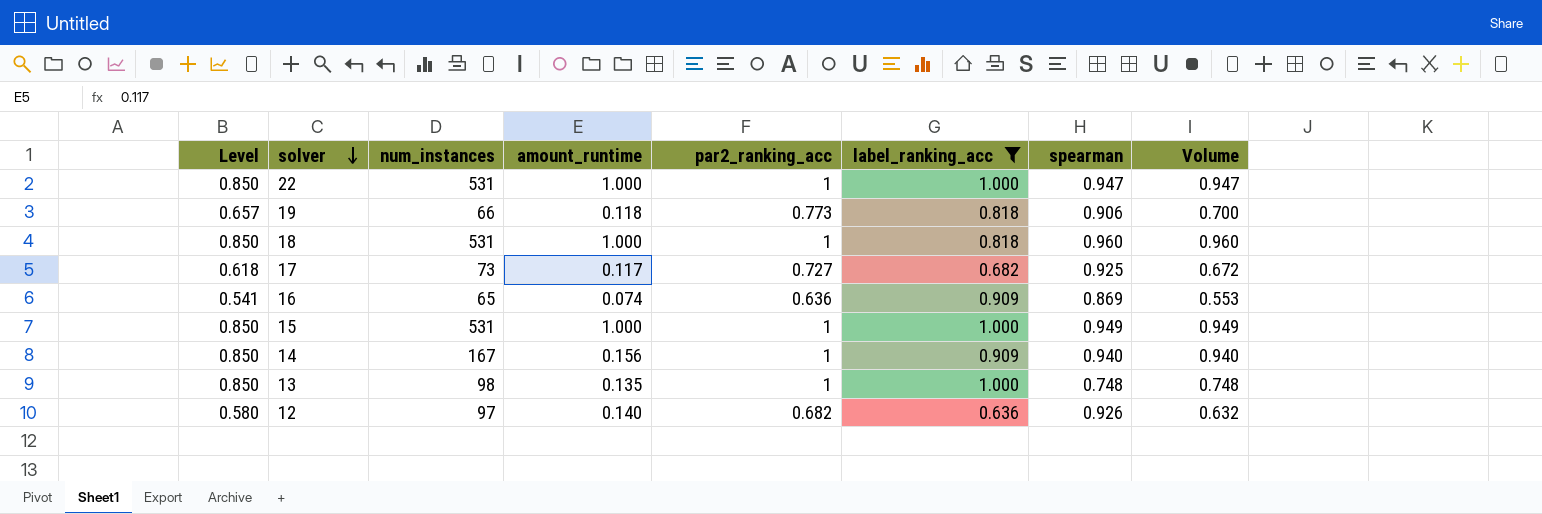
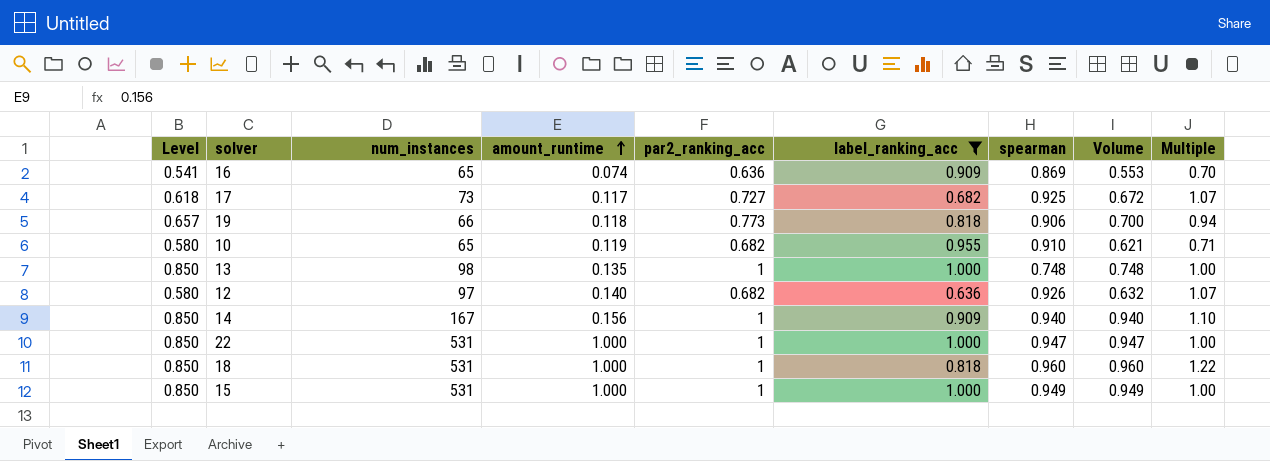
row order: solver descending -> amount_runtime ascending
column Multiple | formula: none -> [par2_ranking_acc] / [label_ranking_acc]
row 10: none -> 0.580 | 65 | 0.119 | 0.682 | 0.955 | 0.910 | 0.621 | 0.71

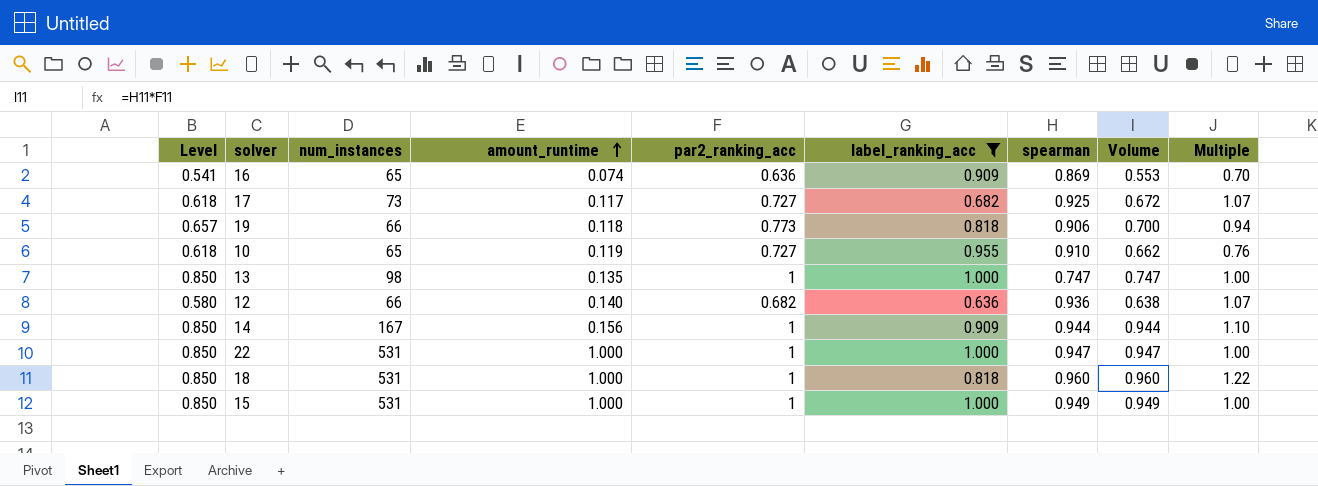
10 | Level: 0.580 -> 0.618
10 | par2_ranking_acc: 0.682 -> 0.727
10 | Volume: 0.621 -> 0.662
10 | Multiple: 0.71 -> 0.76
13 | spearman: 0.748 -> 0.747
13 | Volume: 0.748 -> 0.747
12 | num_instances: 97 -> 66
12 | spearman: 0.926 -> 0.936
12 | Volume: 0.632 -> 0.638
14 | spearman: 0.940 -> 0.944
14 | Volume: 0.940 -> 0.944

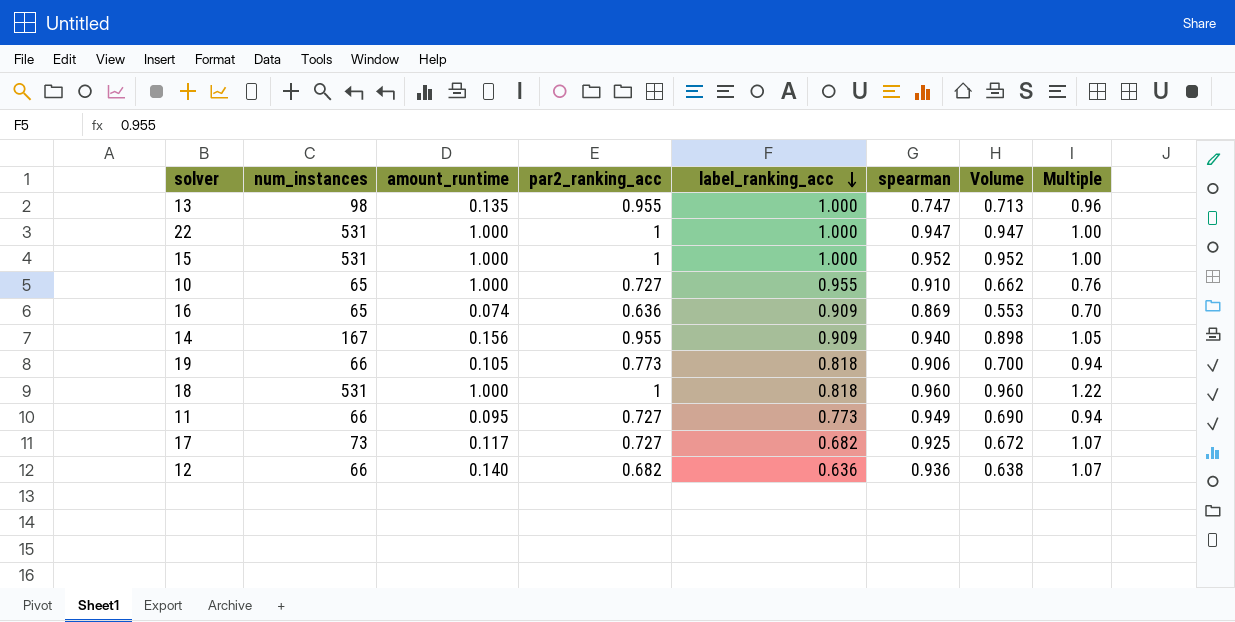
filter: label_ranking_acc != 0.773 -> none
row order: amount_runtime ascending -> label_ranking_acc descending
column Level | formula: [par2_ranking_acc] * 0.85 -> none
13 | par2_ranking_acc: 1 -> 0.955
13 | Volume: 0.747 -> 0.713
13 | Multiple: 1.00 -> 0.96
15 | spearman: 0.949 -> 0.952
15 | Volume: 0.949 -> 0.952
10 | amount_runtime: 0.119 -> 1.000
14 | par2_ranking_acc: 1 -> 0.955
14 | spearman: 0.944 -> 0.940
14 | Volume: 0.944 -> 0.898
14 | Multiple: 1.10 -> 1.05
19 | amount_runtime: 0.118 -> 0.105

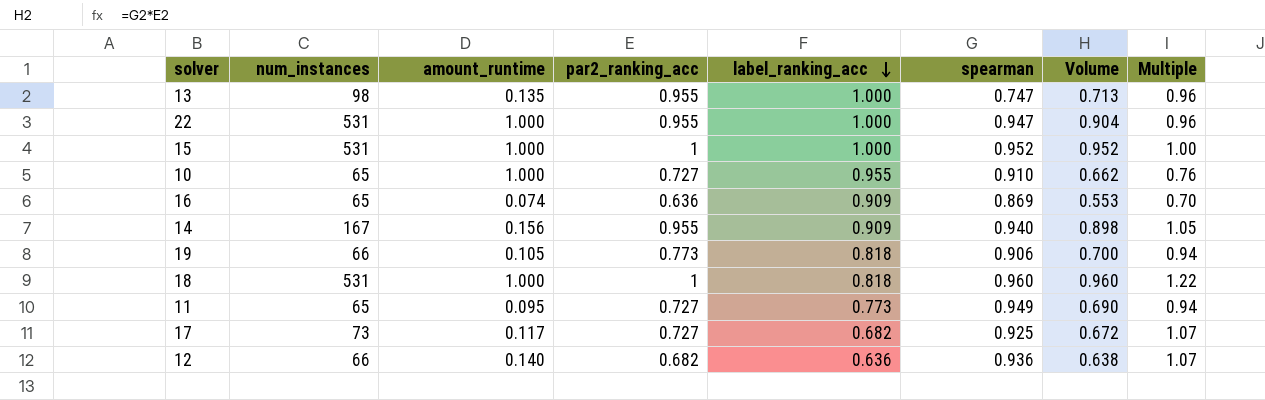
22 | par2_ranking_acc: 1 -> 0.955
22 | Volume: 0.947 -> 0.904
22 | Multiple: 1.00 -> 0.96
11 | num_instances: 66 -> 65

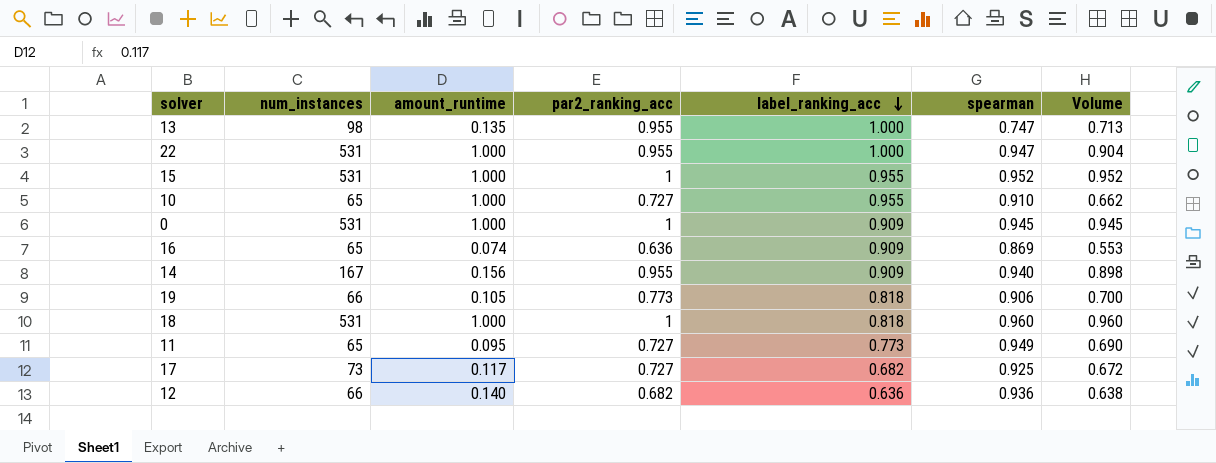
column Multiple | formula: [par2_ranking_acc] / [label_ranking_acc] -> none
15 | label_ranking_acc: 1.000 -> 0.955
row 0: none -> 531 | 1.000 | 1 | 0.909 | 0.945 | 0.945

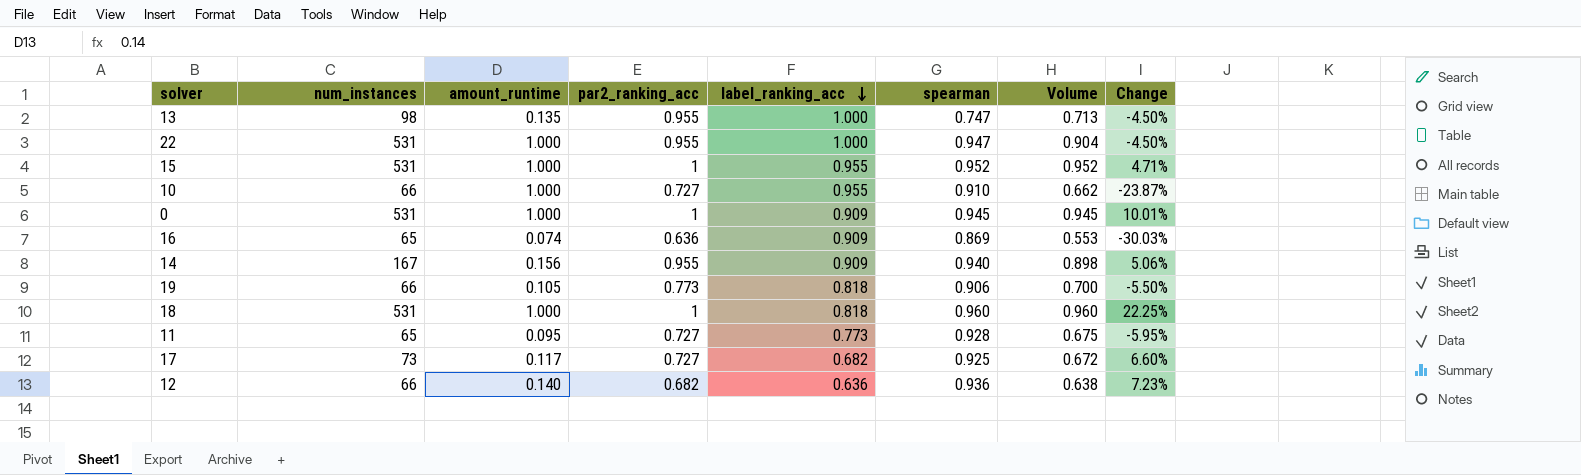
column Change | formula: none -> ([par2_ranking_acc] - [label_ranking_acc]) / [label_ranking_acc]
10 | num_instances: 65 -> 66
11 | spearman: 0.949 -> 0.928
11 | Volume: 0.690 -> 0.675

